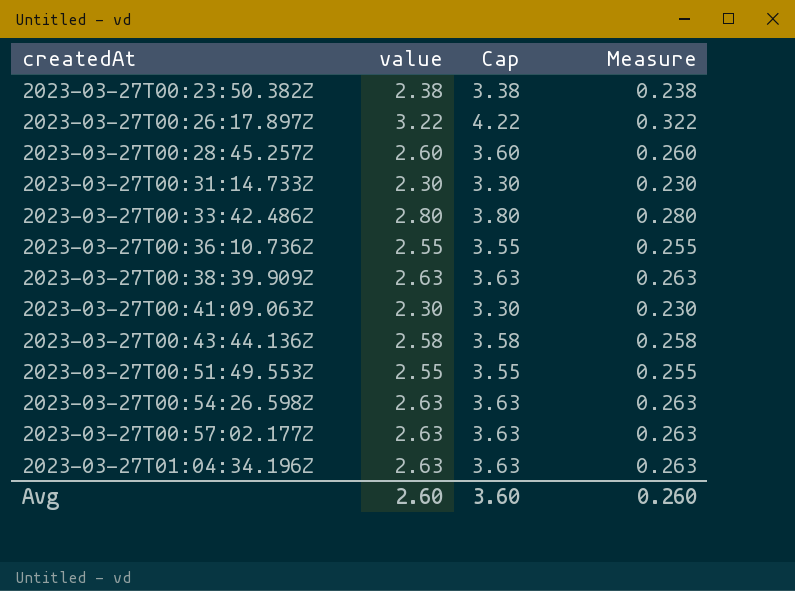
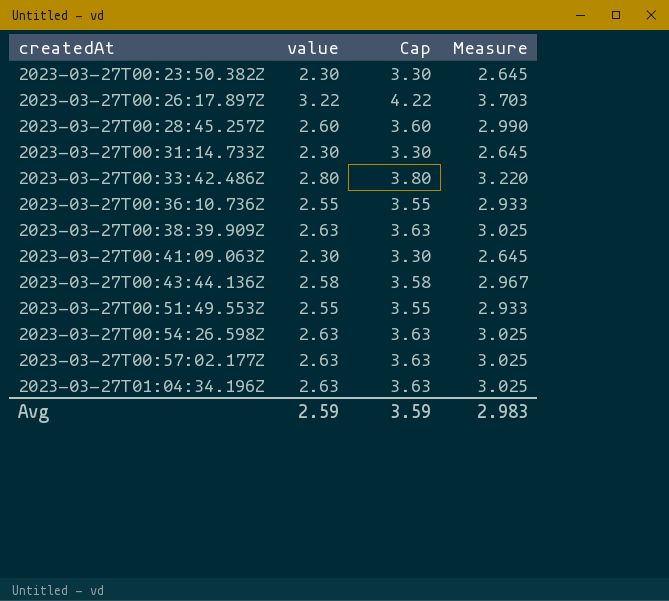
column Measure | formula: [value] * 0.1 -> [value] * 1.15
2023-03-27T00:23:50.382Z | value: 2.38 -> 2.30
2023-03-27T00:23:50.382Z | Cap: 3.38 -> 3.30
Avg | value: 2.60 -> 2.59
Avg | Cap: 3.60 -> 3.59
Avg | Measure: 0.260 -> 2.983

